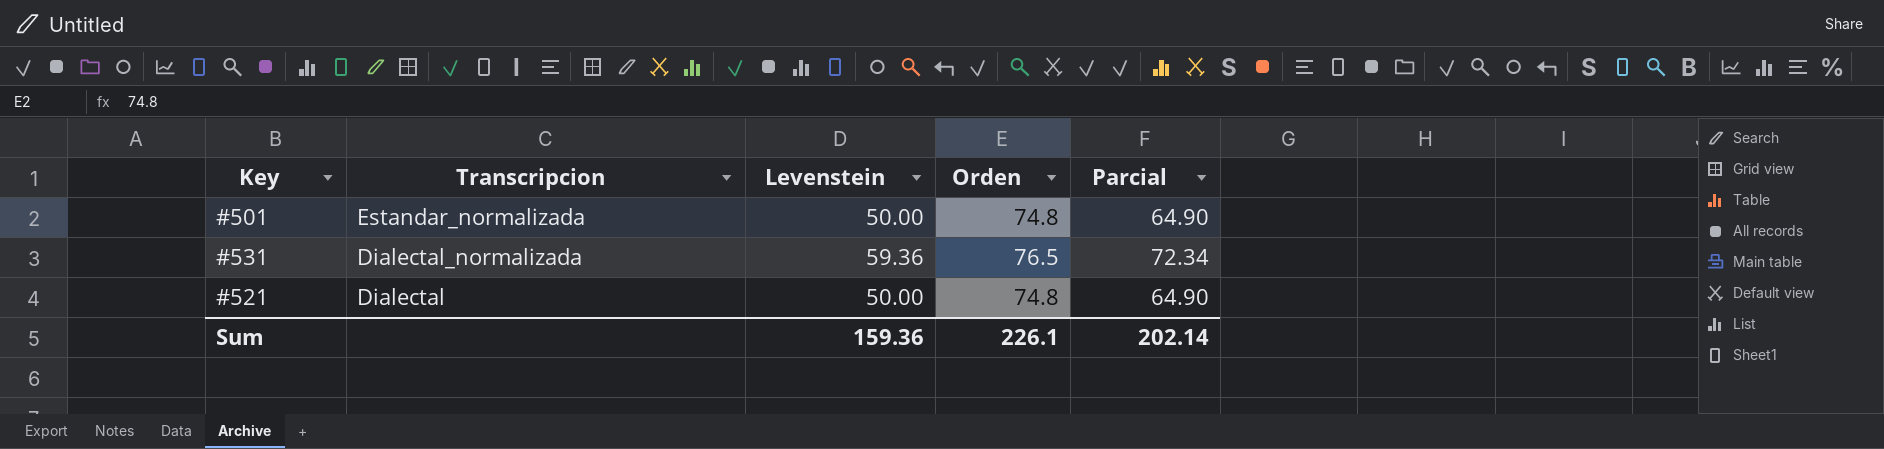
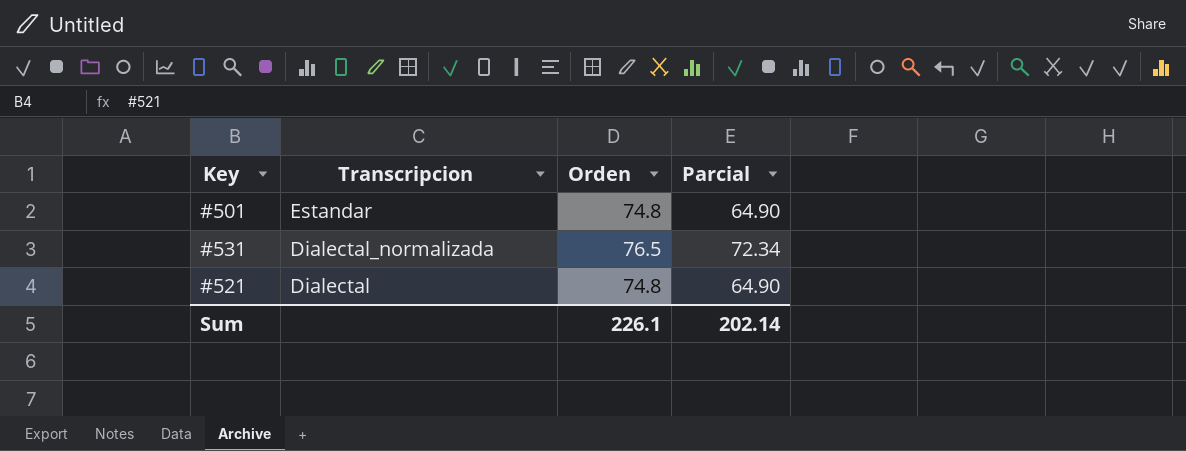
column Levenstein | position: 3 -> none
#501 | Transcripcion: Estandar_normalizada -> Estandar

